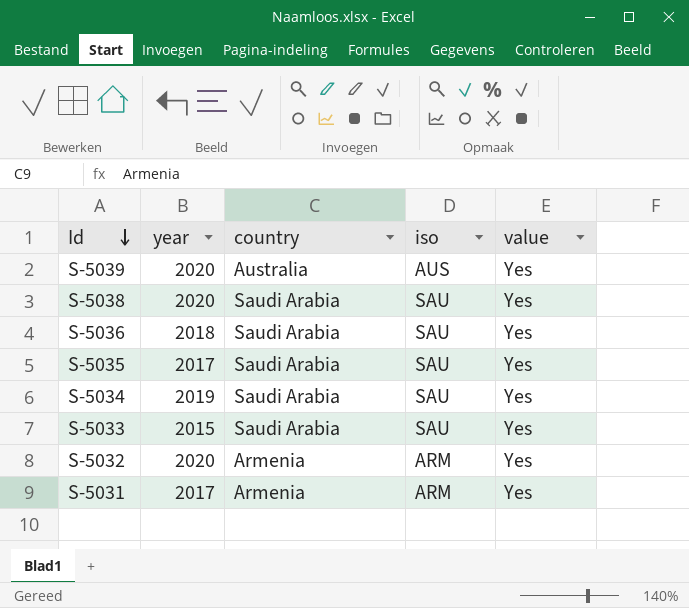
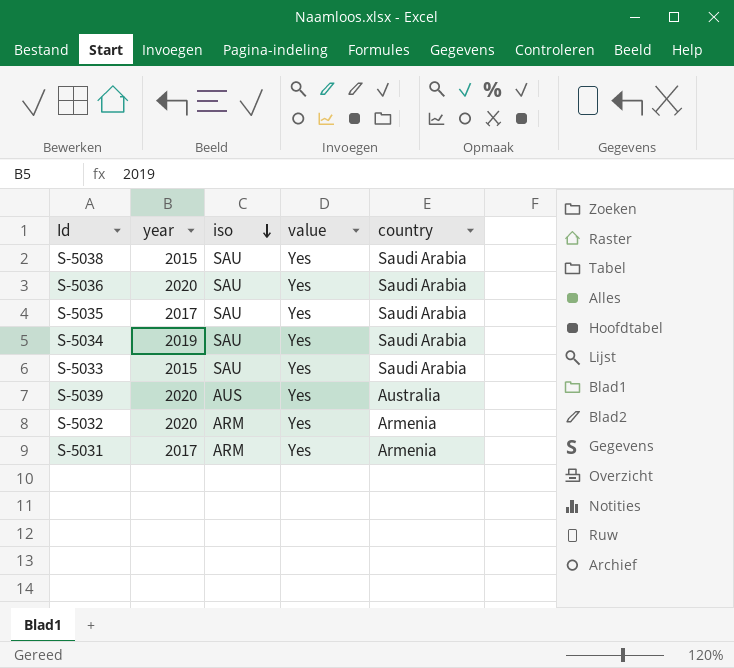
row order: Id descending -> iso descending
column country | position: 3 -> 5
S-5038 | year: 2020 -> 2015
S-5036 | year: 2018 -> 2020

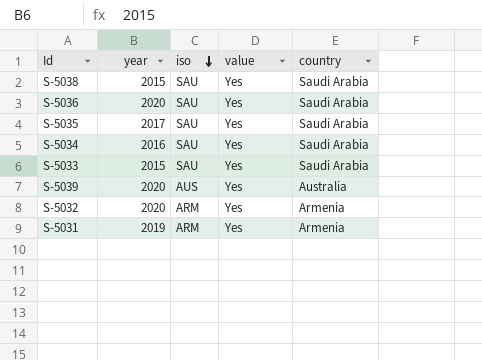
S-5034 | year: 2019 -> 2016
S-5031 | year: 2017 -> 2019

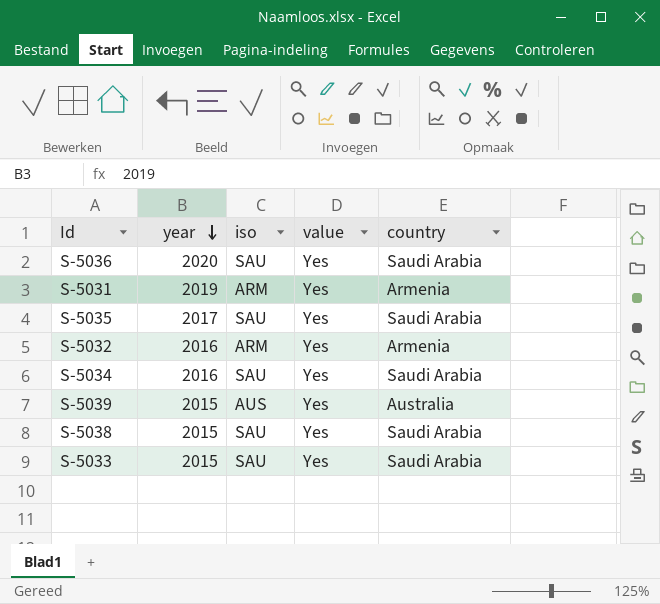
row order: iso descending -> year descending
S-5032 | year: 2020 -> 2016
S-5039 | year: 2020 -> 2015

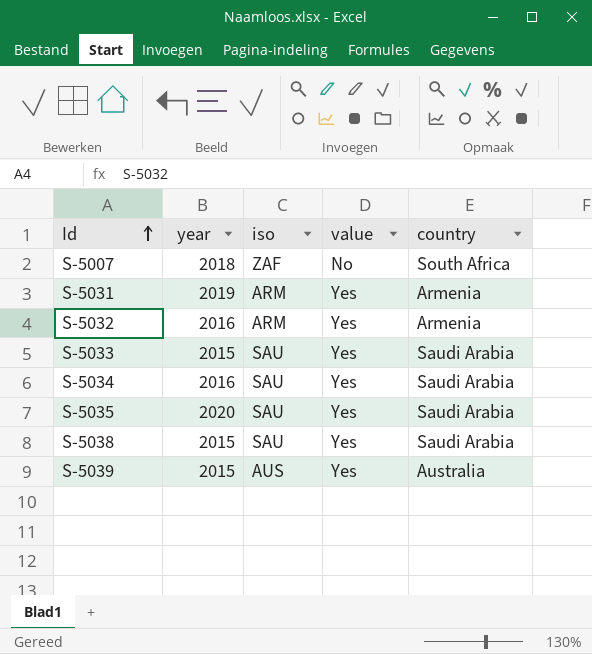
row order: year descending -> Id ascending
row S-5036: 2020 | SAU | Yes | Saudi Arabia -> none
row S-5007: none -> 2018 | ZAF | No | South Africa
S-5035 | year: 2017 -> 2020

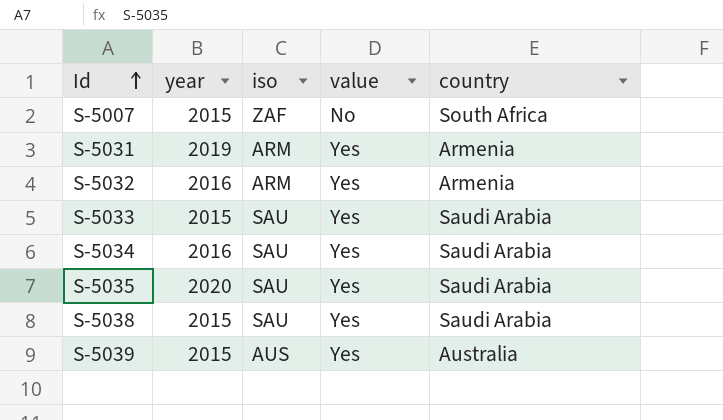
S-5007 | year: 2018 -> 2015

